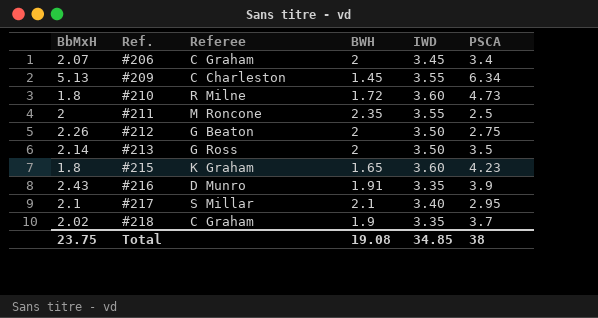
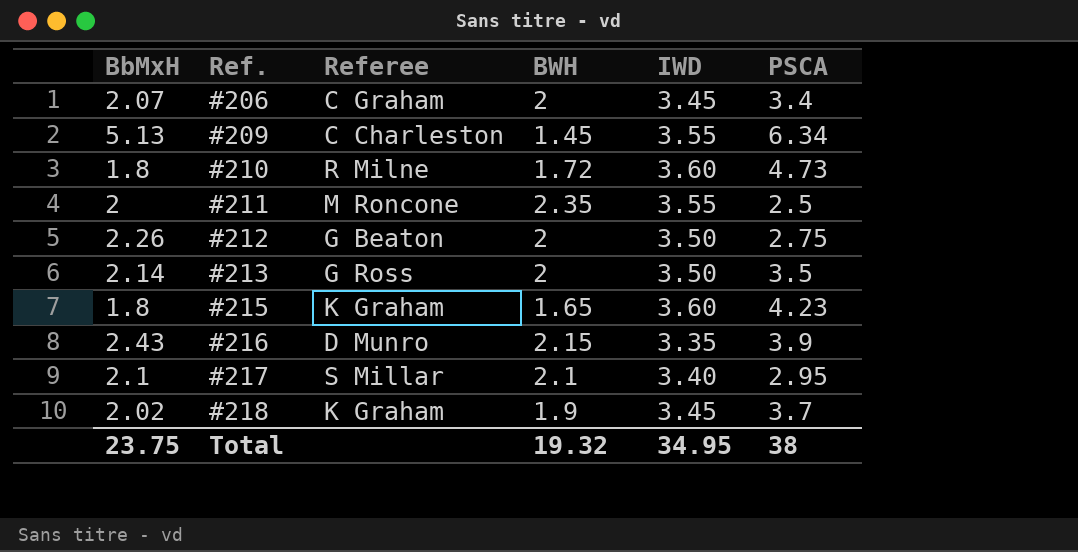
#216 | BWH: 1.91 -> 2.15
#218 | Referee: C Graham -> K Graham
#218 | IWD: 3.35 -> 3.45
Total | BWH: 19.08 -> 19.32
Total | IWD: 34.85 -> 34.95

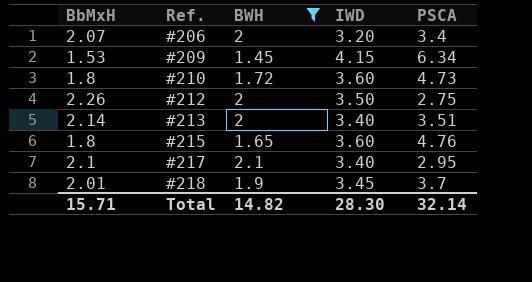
filter: none -> BWH <= 2.1
column Referee | position: 3 -> none
#206 | IWD: 3.45 -> 3.20
#209 | BbMxH: 5.13 -> 1.53
#209 | IWD: 3.55 -> 4.15
#213 | IWD: 3.50 -> 3.40
#213 | PSCA: 3.5 -> 3.51
#215 | PSCA: 4.23 -> 4.76
#218 | BbMxH: 2.02 -> 2.01
Total | BbMxH: 23.75 -> 15.71
Total | BWH: 19.32 -> 14.82
Total | IWD: 34.95 -> 28.30
Total | PSCA: 38 -> 32.14

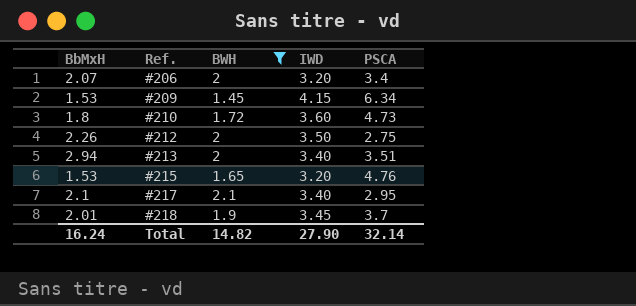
#213 | BbMxH: 2.14 -> 2.94
#215 | BbMxH: 1.8 -> 1.53
#215 | IWD: 3.60 -> 3.20
Total | BbMxH: 15.71 -> 16.24
Total | IWD: 28.30 -> 27.90

